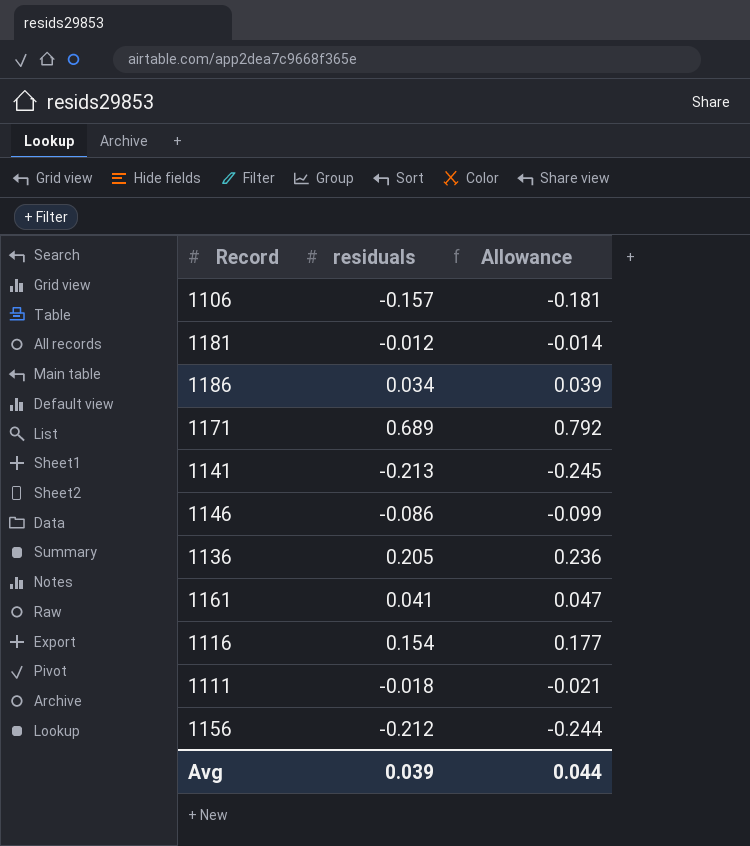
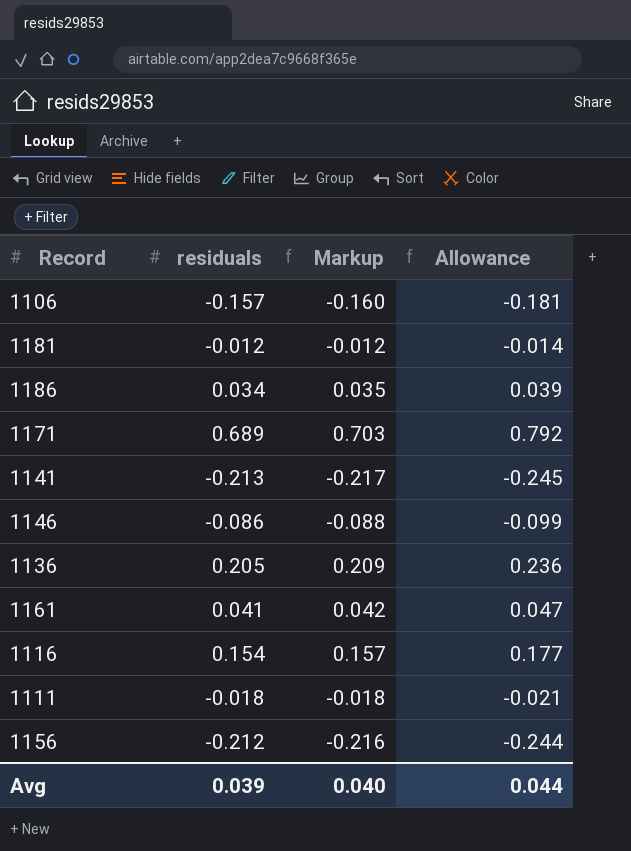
column Markup | formula: none -> [residuals] * 1.02

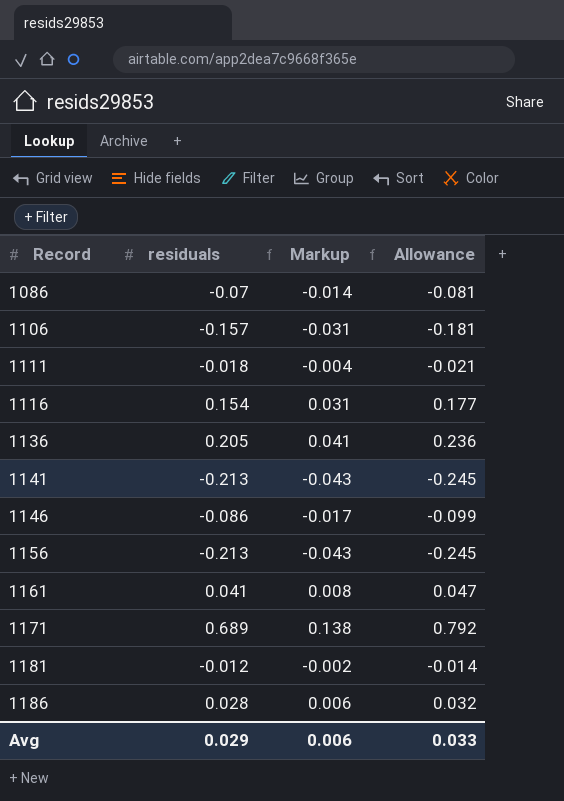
row order: none -> Record ascending
column Markup | formula: [residuals] * 1.02 -> [residuals] * 0.2
row 1086: none -> -0.07 | -0.014 | -0.081
1156 | residuals: -0.212 -> -0.213
1156 | Allowance: -0.244 -> -0.245
1186 | residuals: 0.034 -> 0.028
1186 | Allowance: 0.039 -> 0.032
Avg | residuals: 0.039 -> 0.029
Avg | Markup: 0.040 -> 0.006
Avg | Allowance: 0.044 -> 0.033

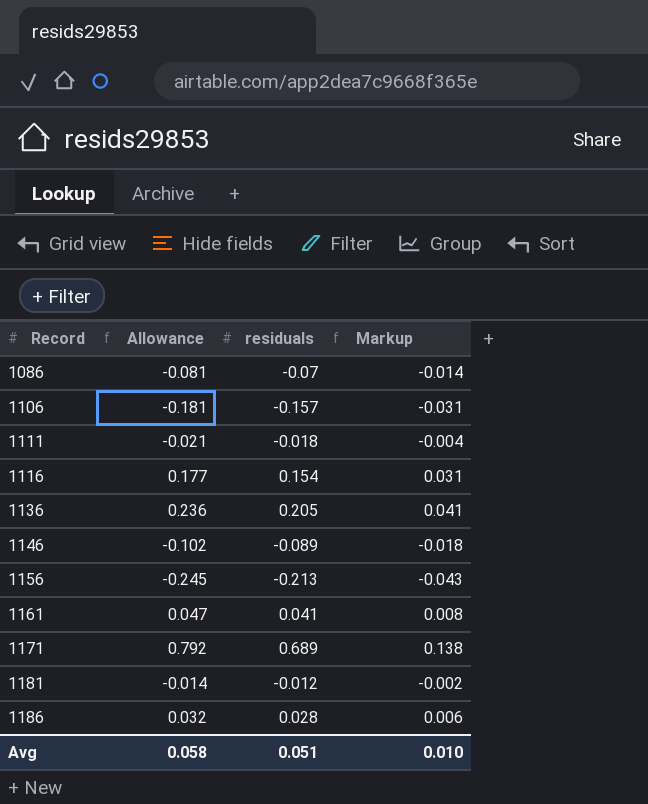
column Allowance | position: 4 -> 2
row 1141: -0.213 | -0.043 | -0.245 -> none
1146 | Allowance: -0.099 -> -0.102
1146 | residuals: -0.086 -> -0.089
1146 | Markup: -0.017 -> -0.018
Avg | Allowance: 0.033 -> 0.058
Avg | residuals: 0.029 -> 0.051
Avg | Markup: 0.006 -> 0.010

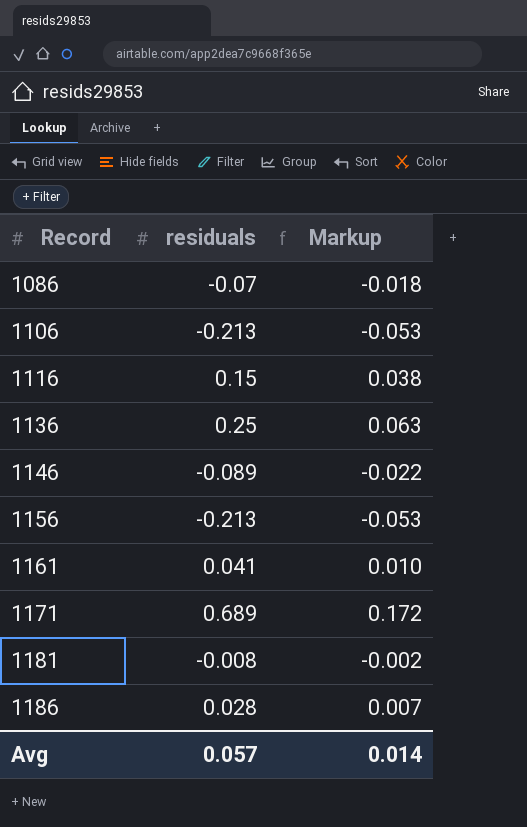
column Allowance | formula: [residuals] * 1.15 -> none
column Markup | formula: [residuals] * 0.2 -> [residuals] * 0.25
row 1111: -0.021 | -0.018 | -0.004 -> none
1106 | residuals: -0.157 -> -0.213
1116 | residuals: 0.154 -> 0.15
1136 | residuals: 0.205 -> 0.25
1181 | residuals: -0.012 -> -0.008
Avg | residuals: 0.051 -> 0.057
Avg | Markup: 0.010 -> 0.014

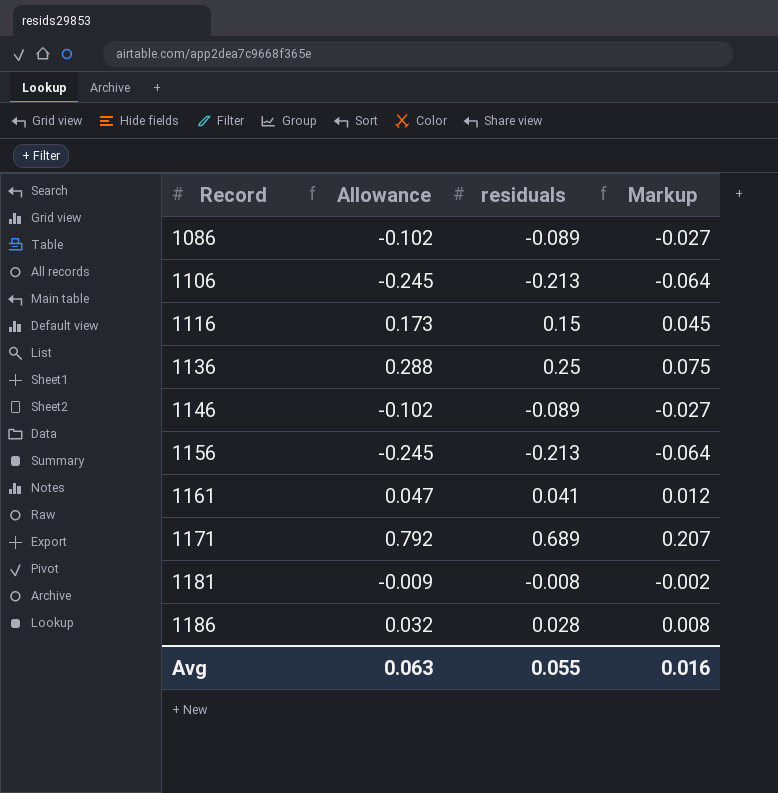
column Allowance | formula: none -> [residuals] * 1.15
column Markup | formula: [residuals] * 0.25 -> [residuals] * 0.3
1086 | residuals: -0.07 -> -0.089
Avg | residuals: 0.057 -> 0.055
Avg | Markup: 0.014 -> 0.016

